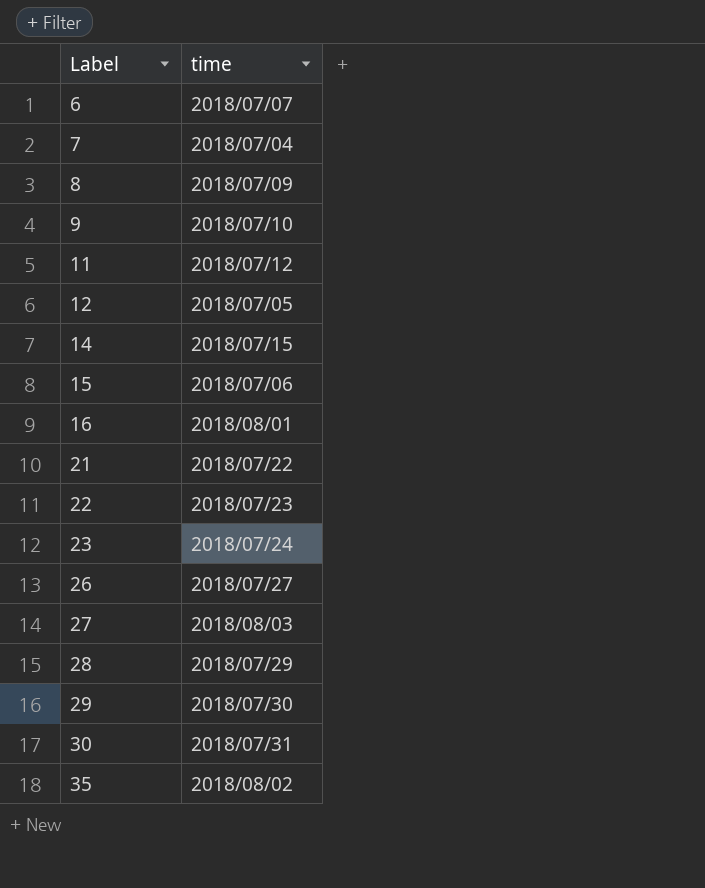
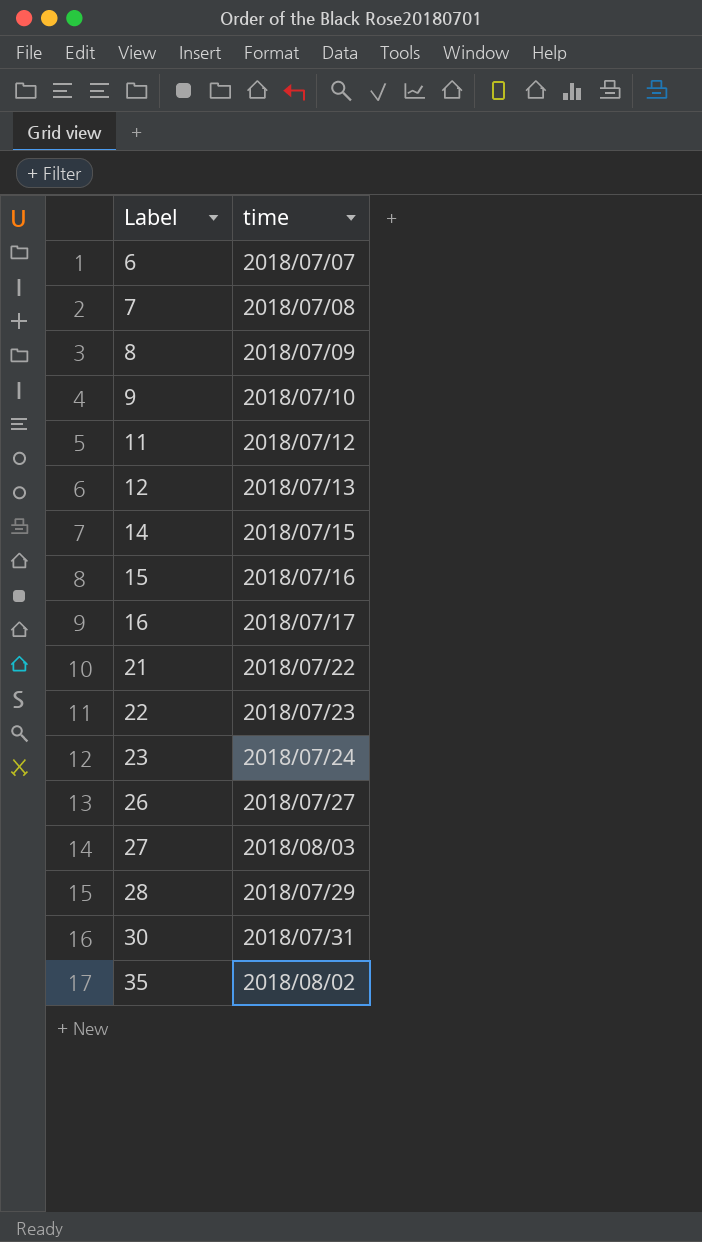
row 29: 2018/07/30 -> none
7 | time: 2018/07/04 -> 2018/07/08
12 | time: 2018/07/05 -> 2018/07/13
15 | time: 2018/07/06 -> 2018/07/16
16 | time: 2018/08/01 -> 2018/07/17

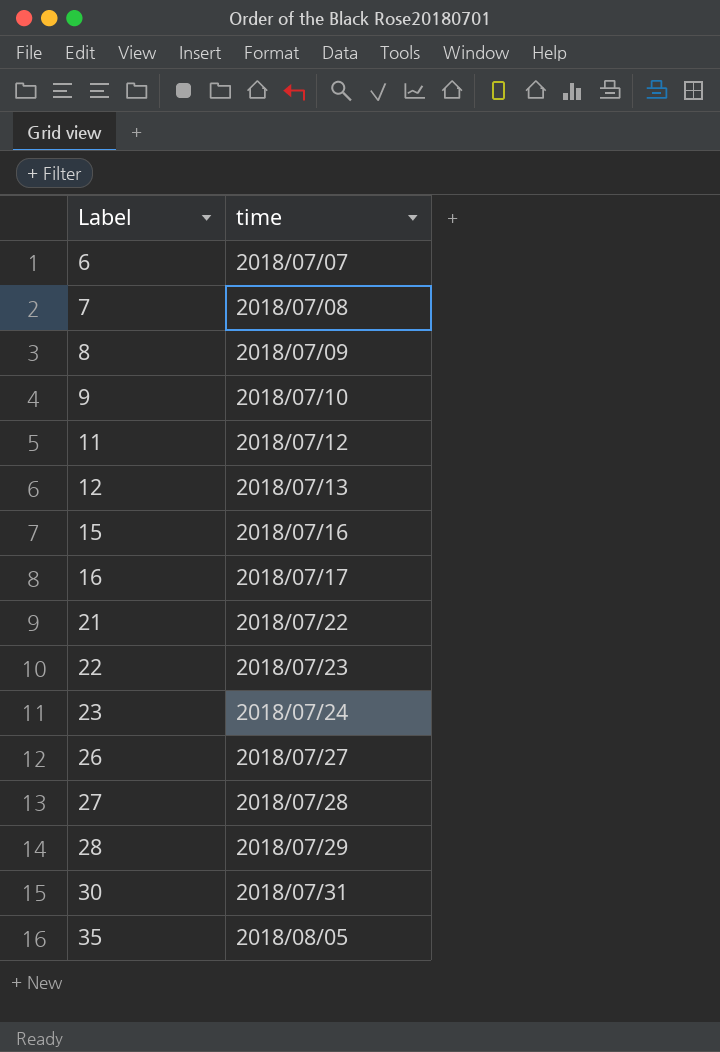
row 14: 2018/07/15 -> none
27 | time: 2018/08/03 -> 2018/07/28
35 | time: 2018/08/02 -> 2018/08/05

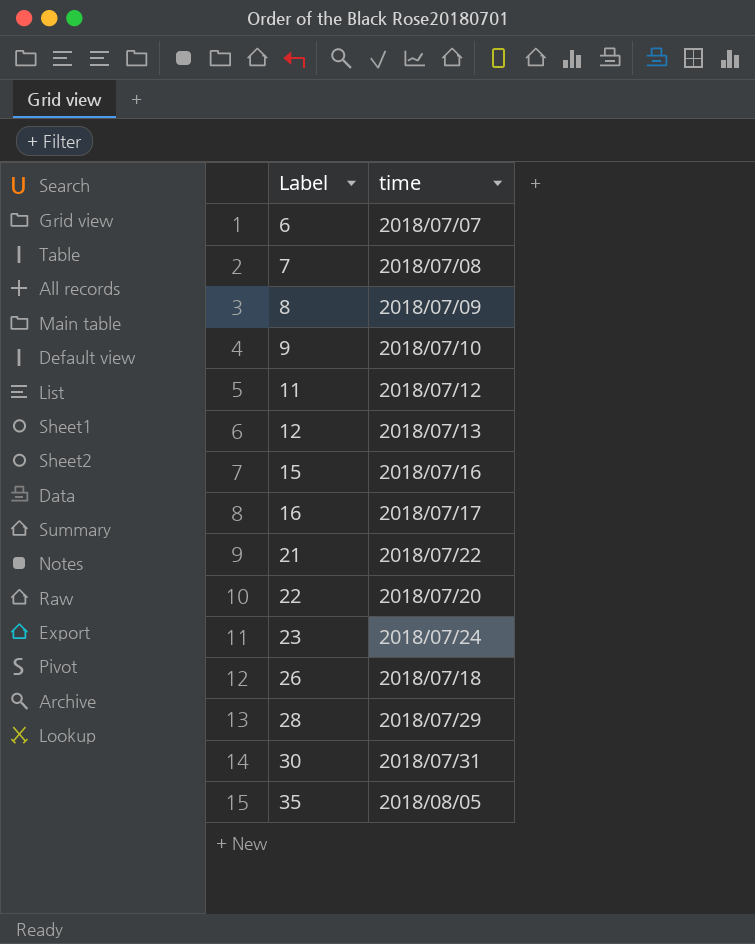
row 27: 2018/07/28 -> none
22 | time: 2018/07/23 -> 2018/07/20
26 | time: 2018/07/27 -> 2018/07/18

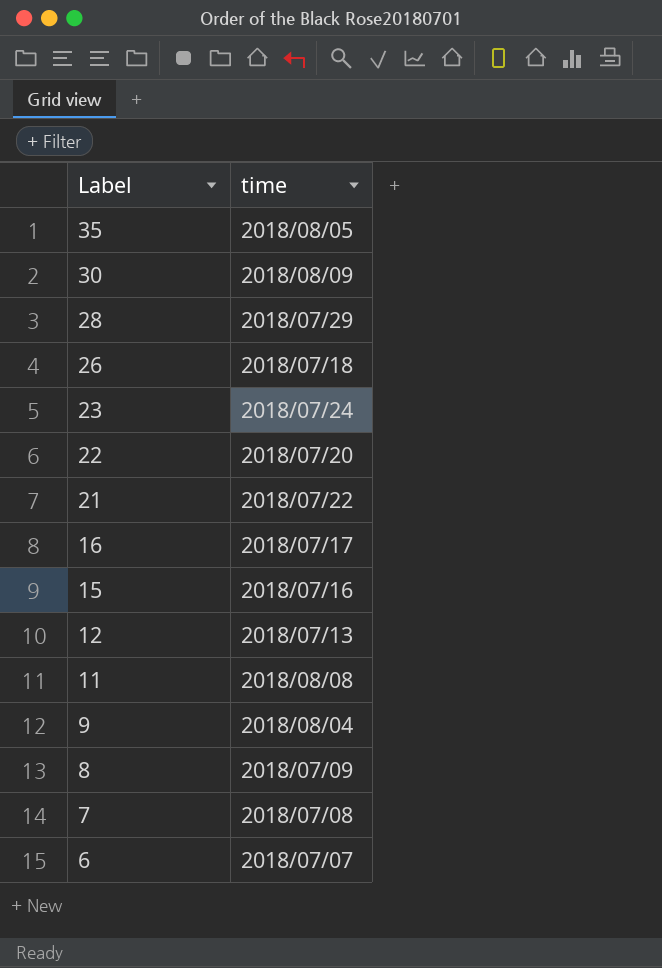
row order: Label ascending -> Label descending
30 | time: 2018/07/31 -> 2018/08/09
11 | time: 2018/07/12 -> 2018/08/08
9 | time: 2018/07/10 -> 2018/08/04

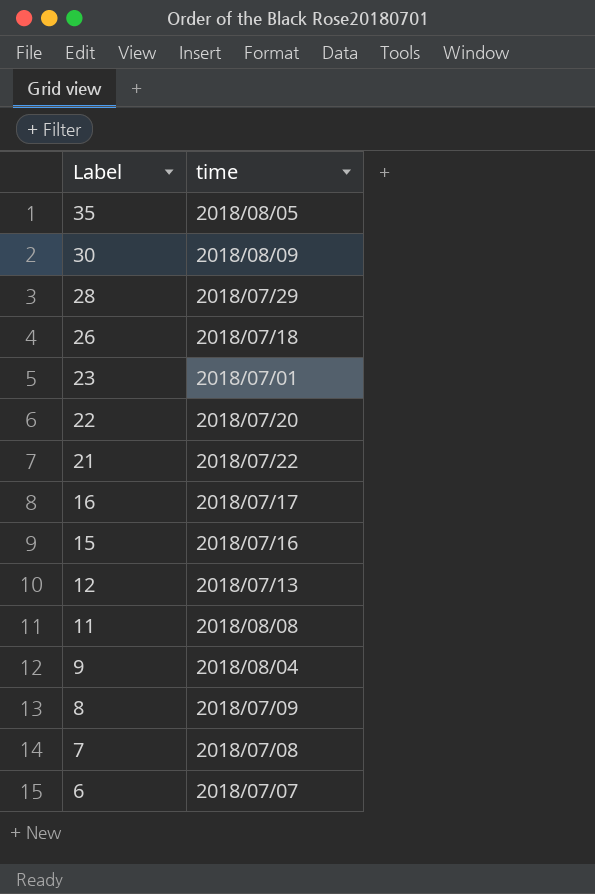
23 | time: 2018/07/24 -> 2018/07/01

